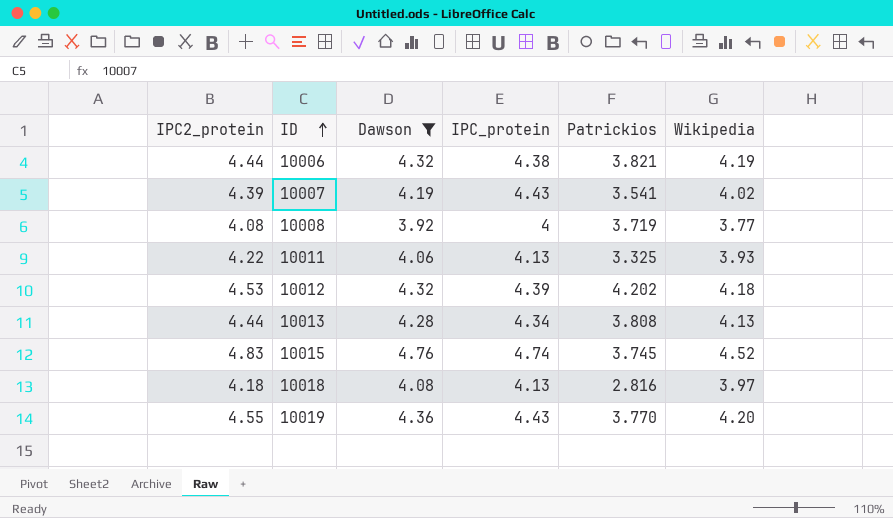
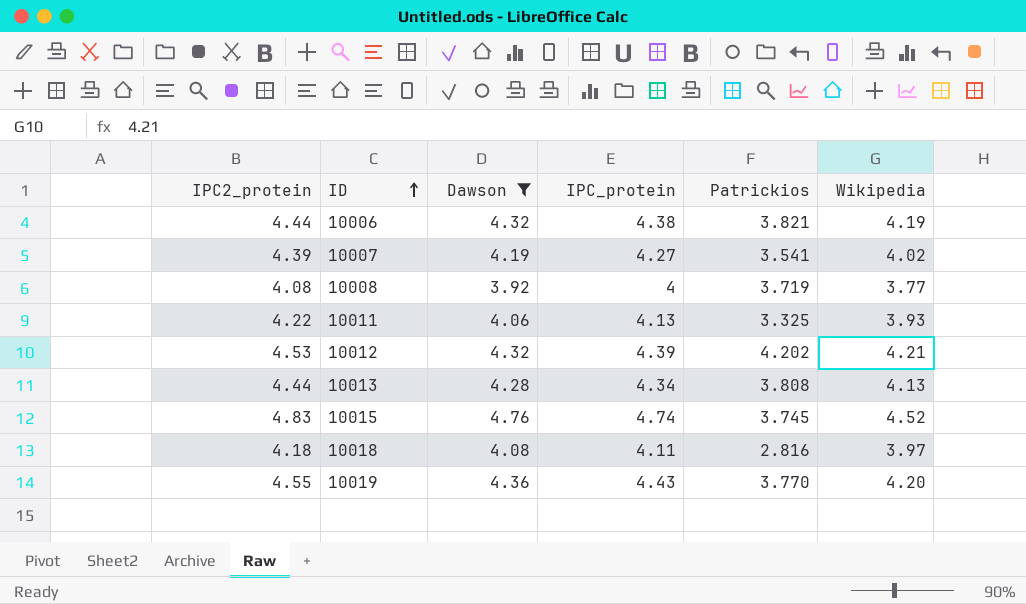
10007 | IPC_protein: 4.43 -> 4.27
10012 | Wikipedia: 4.18 -> 4.21
10018 | IPC_protein: 4.13 -> 4.11

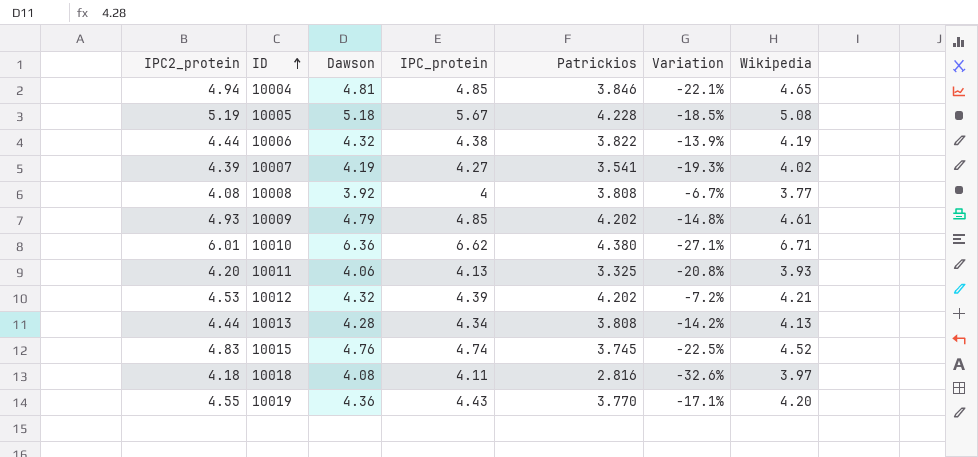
filter: Dawson <= 4.76 -> none
column Variation | formula: none -> ([Patrickios] - [IPC2_protein]) / [IPC2_protein]
10006 | Patrickios: 3.821 -> 3.822
10008 | Patrickios: 3.719 -> 3.808
10011 | IPC2_protein: 4.22 -> 4.20

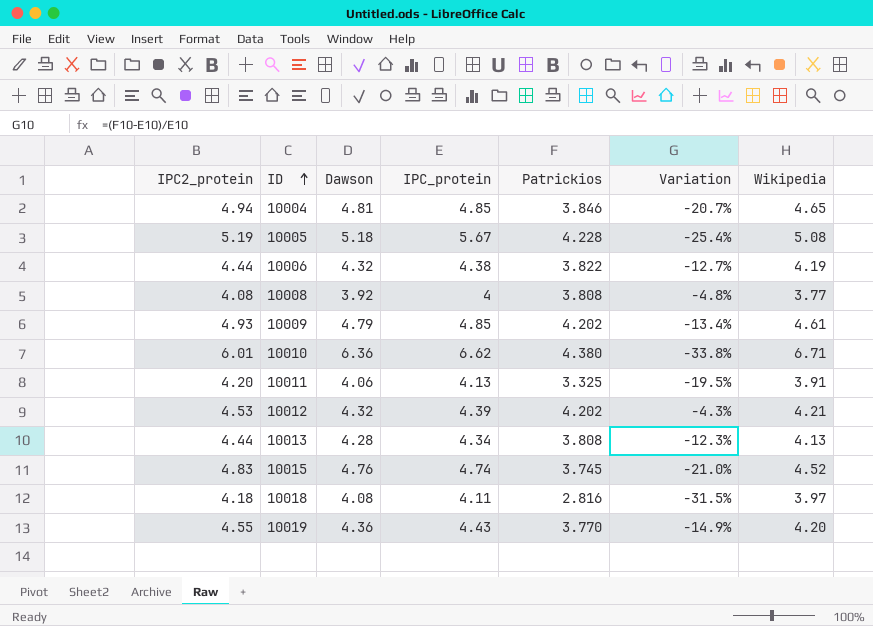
column Variation | formula: ([Patrickios] - [IPC2_protein]) / [IPC2_protein] -> ([Patrickios] - [IPC_protein]) / [IPC_protein]
row 10007: 4.39 | 4.19 | 4.27 | 3.541 | -19.3% | 4.02 -> none
10011 | Wikipedia: 3.93 -> 3.91

